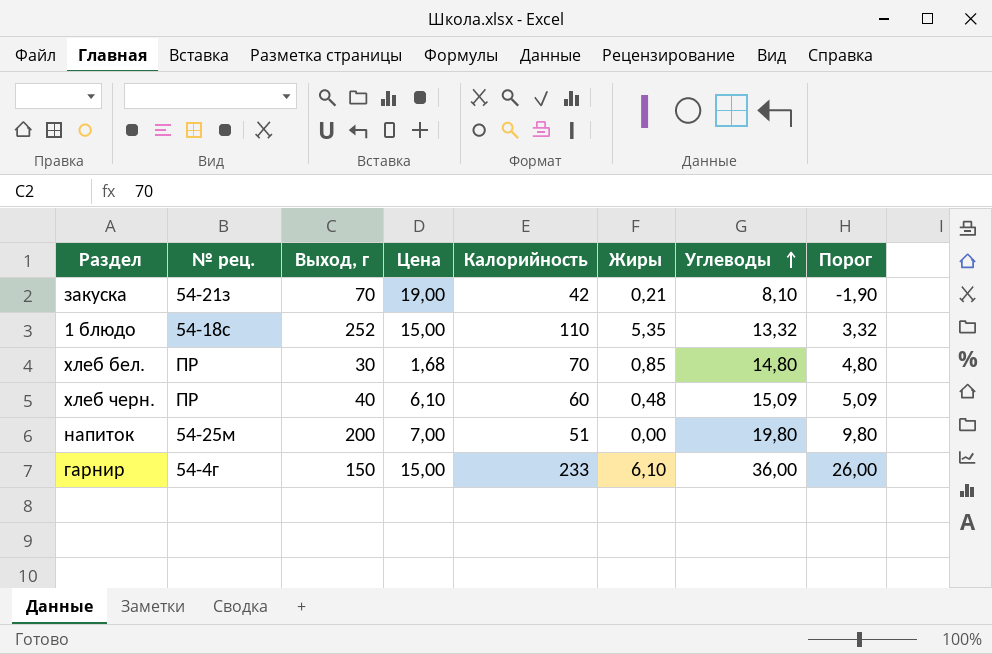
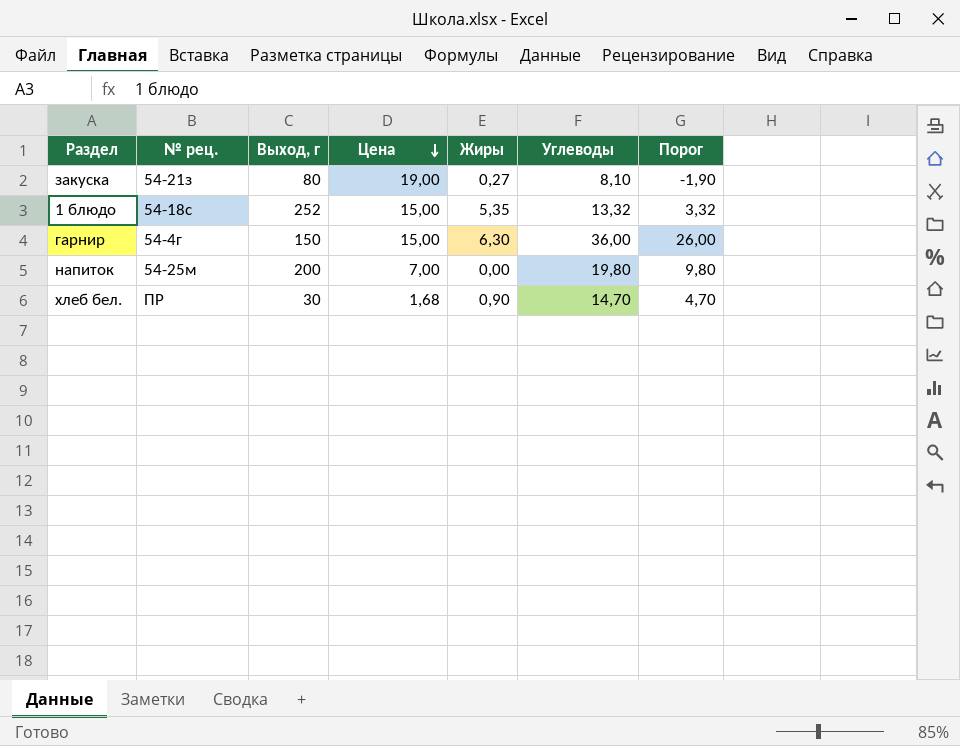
row order: Углеводы ascending -> Цена descending
column Калорийность | position: 5 -> none
row хлеб черн.: ПР | 40 | 6,10 | 60 | 0,48 | 15,09 | 5,09 -> none
закуска | Выход, г: 70 -> 80
закуска | Жиры: 0,21 -> 0,27
гарнир | Жиры: 6,10 -> 6,30
хлеб бел. | Жиры: 0,85 -> 0,90
хлеб бел. | Углеводы: 14,80 -> 14,70
хлеб бел. | Порог: 4,80 -> 4,70

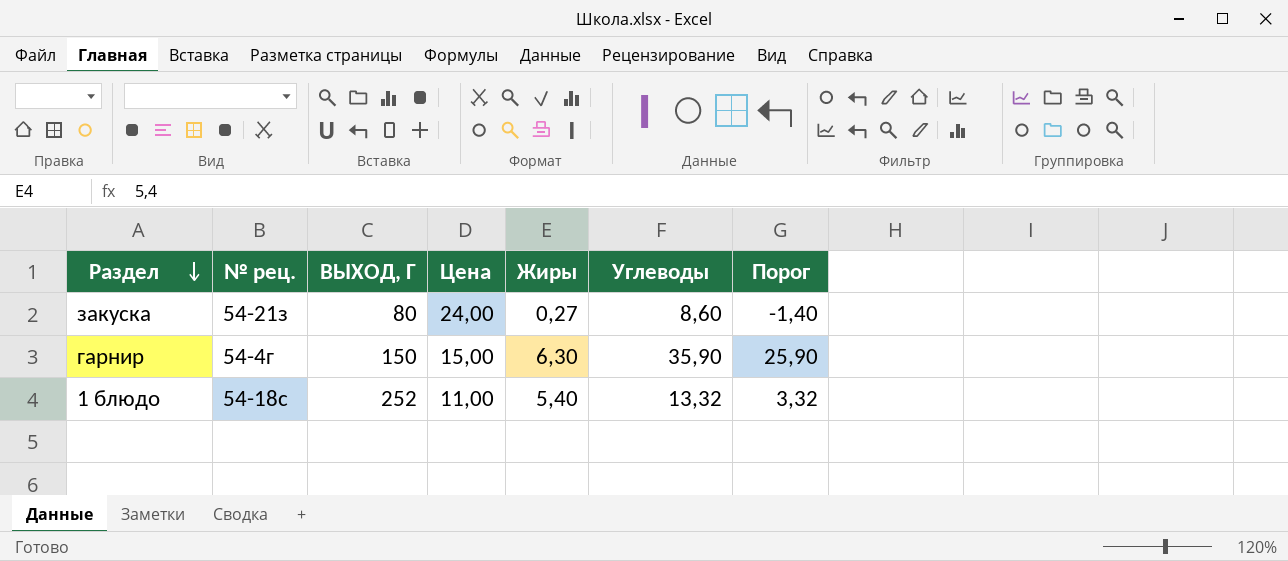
row order: Цена descending -> Раздел descending
column name: Выход, г -> ВЫХОД, Г
row напиток: 54-25м | 200 | 7,00 | 0,00 | 19,80 | 9,80 -> none
row хлеб бел.: ПР | 30 | 1,68 | 0,90 | 14,70 | 4,70 -> none
закуска | Цена: 19,00 -> 24,00
закуска | Углеводы: 8,10 -> 8,60
закуска | Порог: -1,90 -> -1,40
гарнир | Углеводы: 36,00 -> 35,90
гарнир | Порог: 26,00 -> 25,90
1 блюдо | Цена: 15,00 -> 11,00
1 блюдо | Жиры: 5,35 -> 5,40

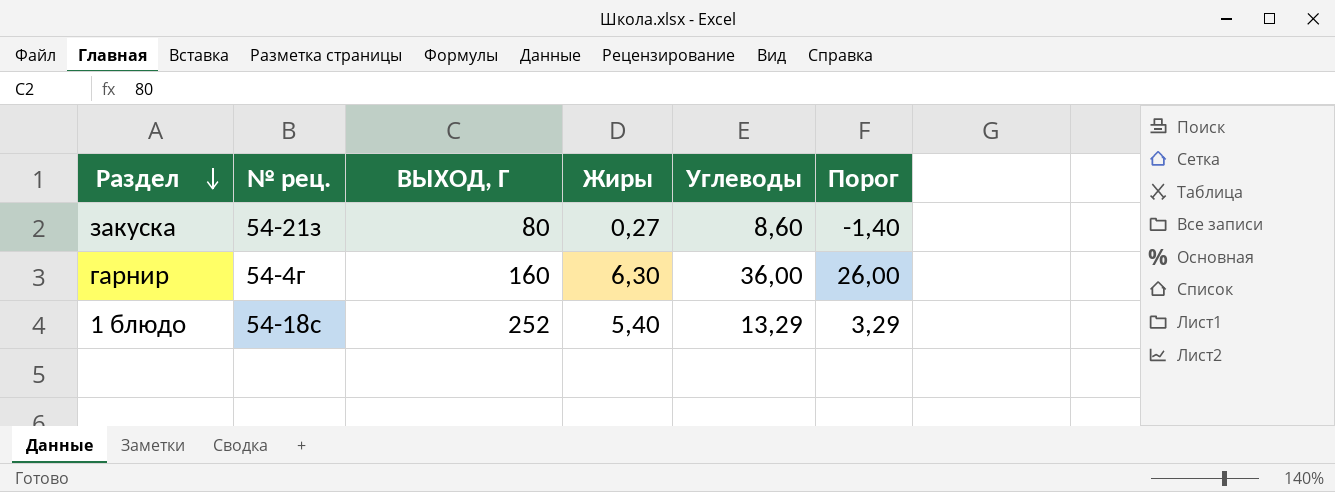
column Цена | position: 4 -> none
гарнир | ВЫХОД, Г: 150 -> 160
гарнир | Углеводы: 35,90 -> 36,00
гарнир | Порог: 25,90 -> 26,00
1 блюдо | Углеводы: 13,32 -> 13,29
1 блюдо | Порог: 3,32 -> 3,29

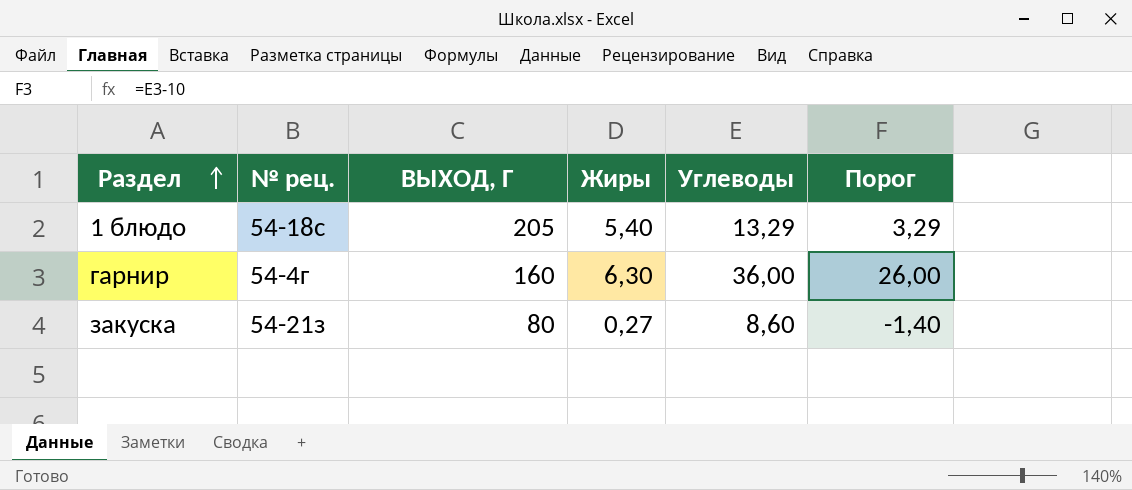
row order: Раздел descending -> Раздел ascending
1 блюдо | ВЫХОД, Г: 252 -> 205

